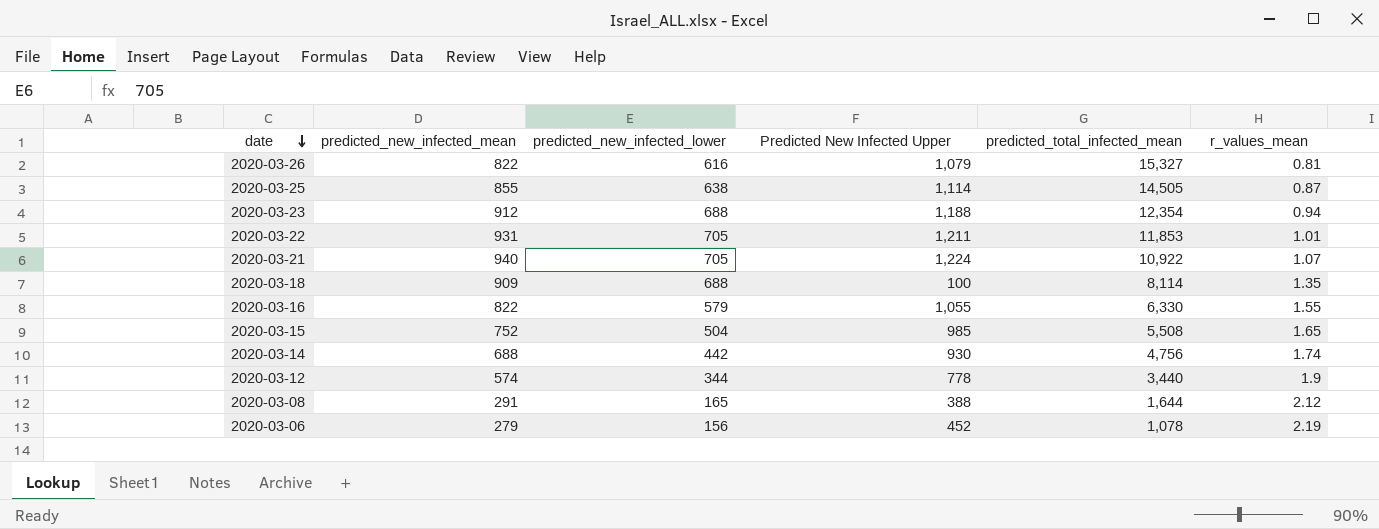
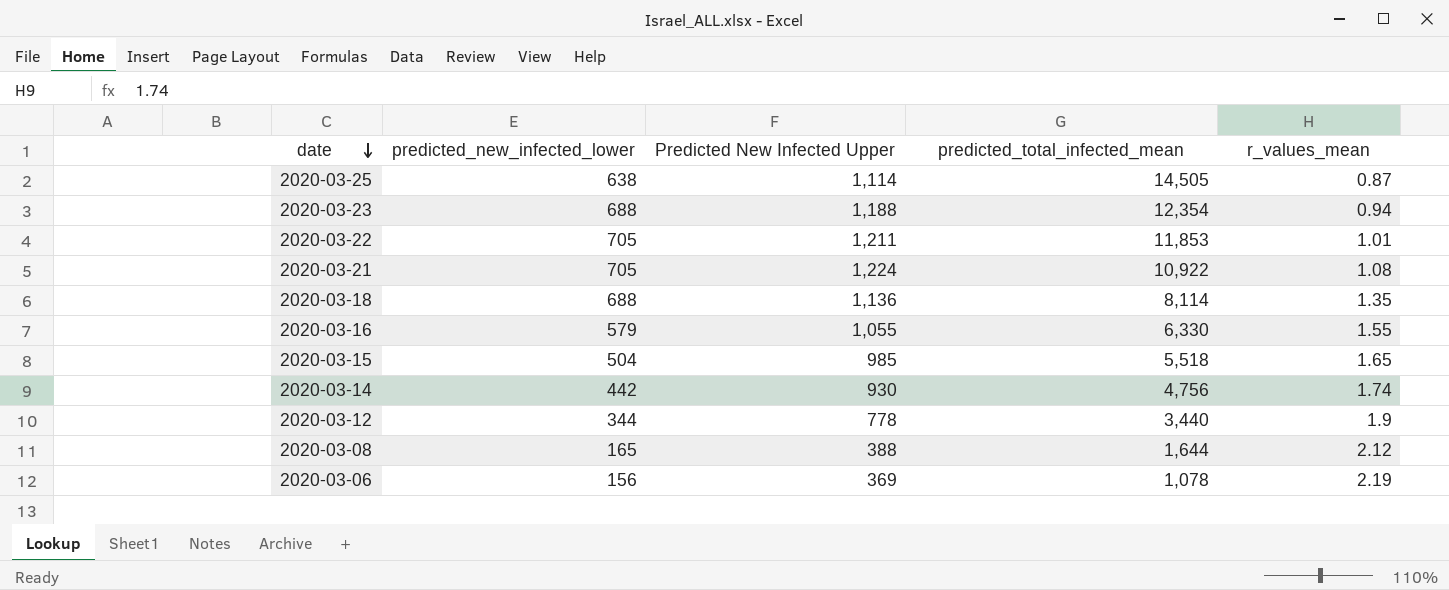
column predicted_new_infected_mean | position: 2 -> none
row 2020-03-26: 822 | 616 | 1,079 | 15,327 | 0.81 -> none
2020-03-21 | r_values_mean: 1.07 -> 1.08
2020-03-18 | Predicted New Infected Upper: 100 -> 1,136
2020-03-15 | predicted_total_infected_mean: 5,508 -> 5,518
2020-03-06 | Predicted New Infected Upper: 452 -> 369

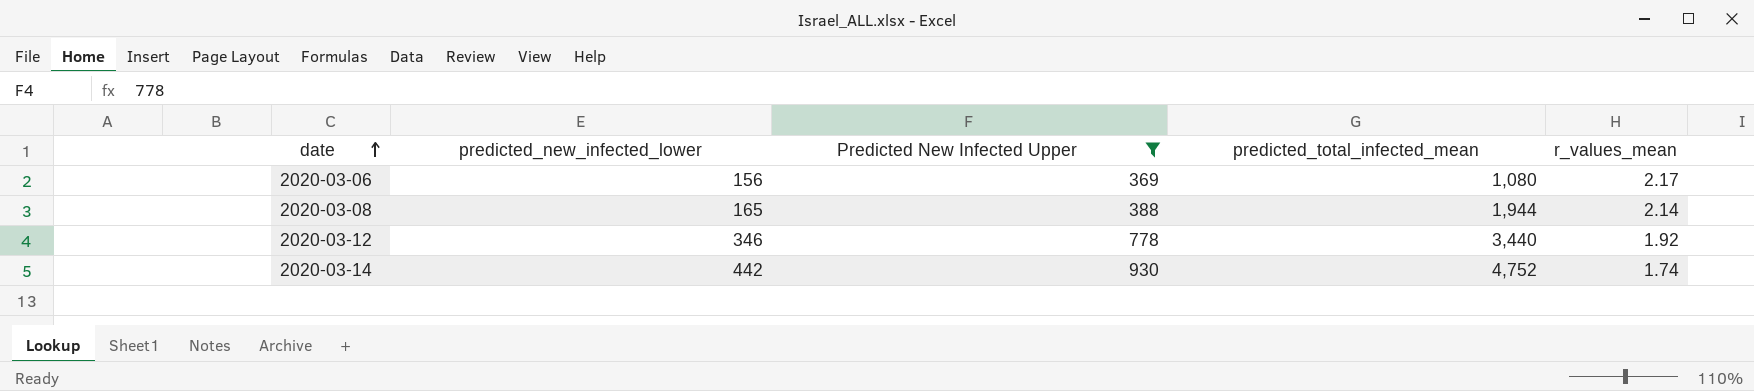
filter: none -> Predicted New Infected Upper <= 930
row order: date descending -> date ascending
2020-03-06 | predicted_total_infected_mean: 1,078 -> 1,080
2020-03-06 | r_values_mean: 2.19 -> 2.17
2020-03-08 | predicted_total_infected_mean: 1,644 -> 1,944
2020-03-08 | r_values_mean: 2.12 -> 2.14
2020-03-12 | predicted_new_infected_lower: 344 -> 346
2020-03-12 | r_values_mean: 1.9 -> 1.92
2020-03-14 | predicted_total_infected_mean: 4,756 -> 4,752

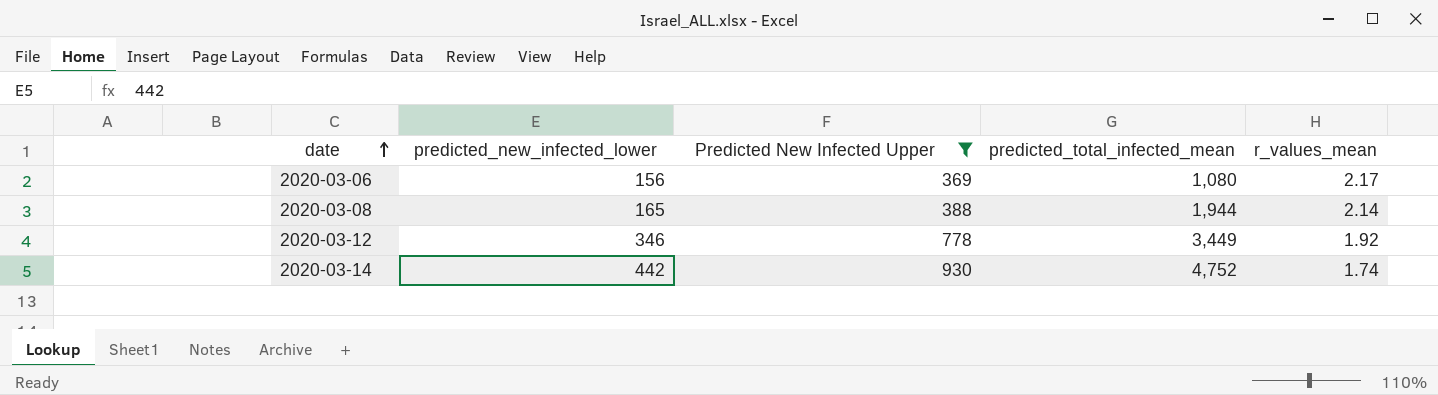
2020-03-12 | predicted_total_infected_mean: 3,440 -> 3,449

